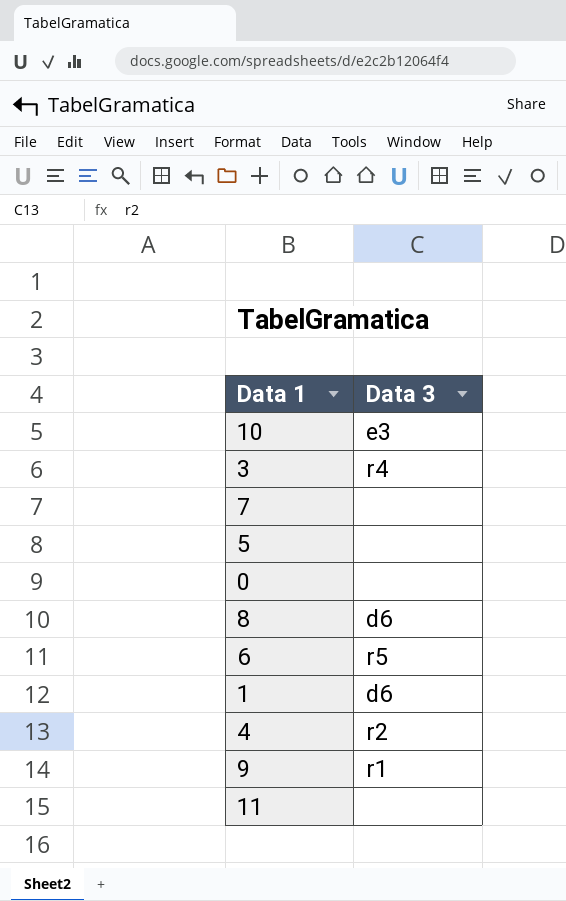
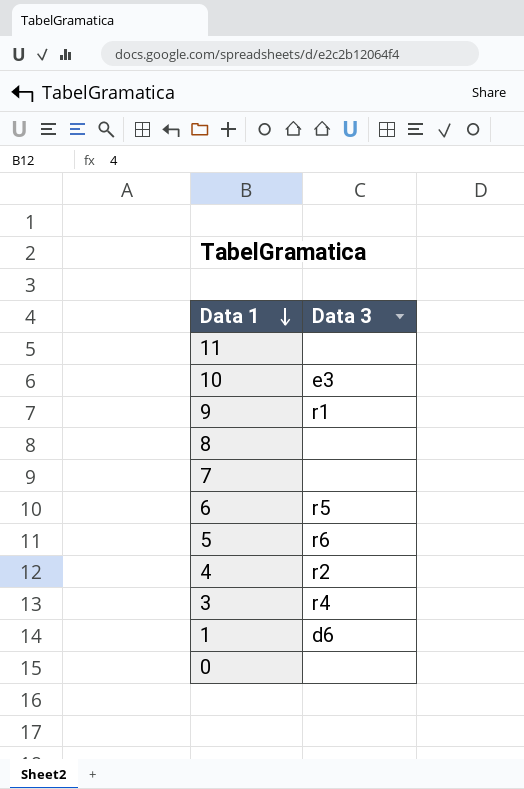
row order: none -> Data 1 descending
8 | Data 3: d6 -> none
5 | Data 3: none -> r6

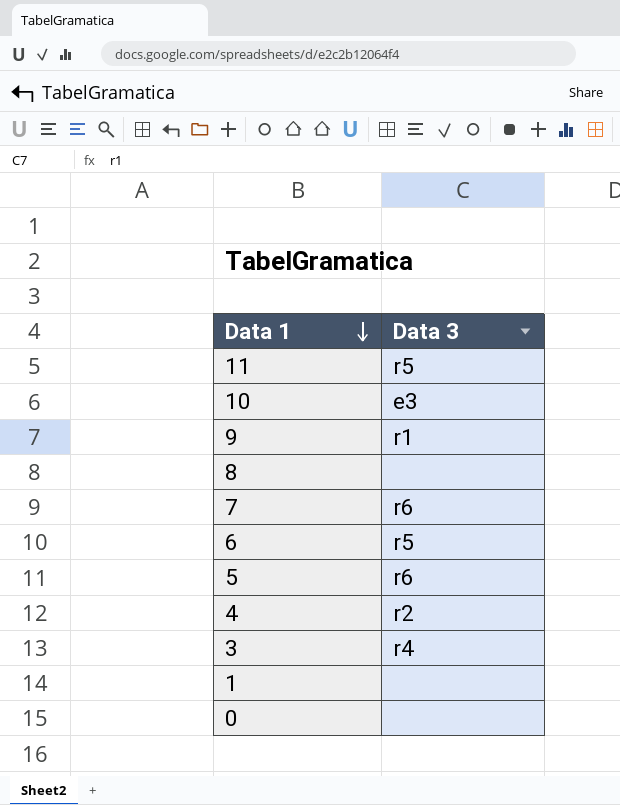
11 | Data 3: none -> r5
7 | Data 3: none -> r6
1 | Data 3: d6 -> none

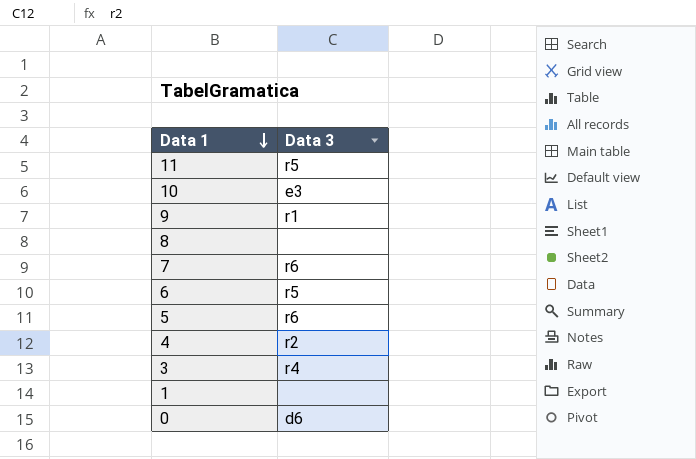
0 | Data 3: none -> d6

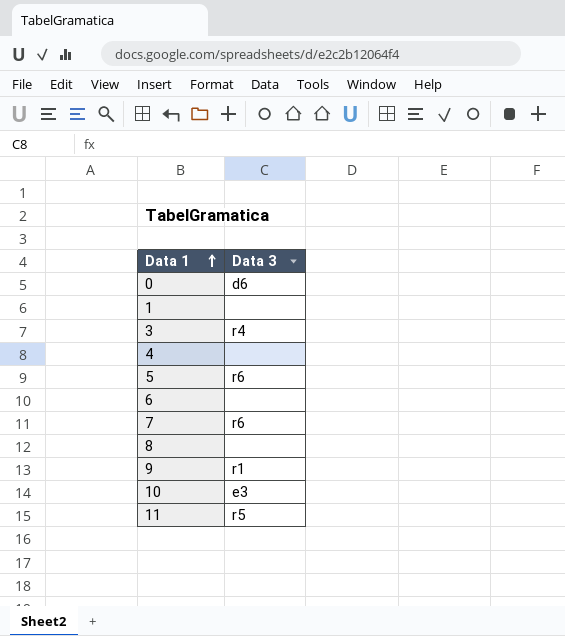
row order: Data 1 descending -> Data 1 ascending
4 | Data 3: r2 -> none
6 | Data 3: r5 -> none

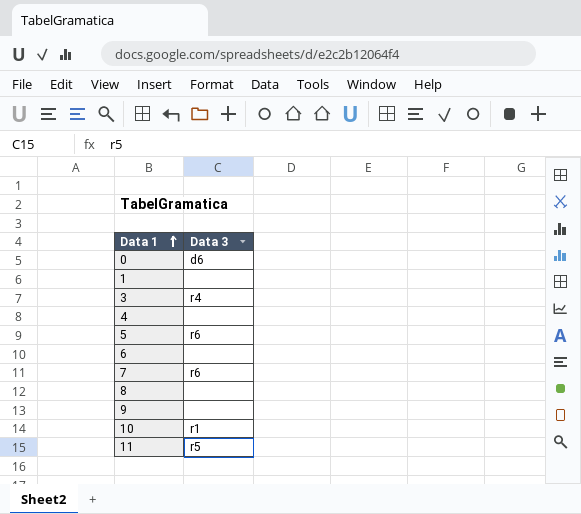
9 | Data 3: r1 -> none
10 | Data 3: e3 -> r1

